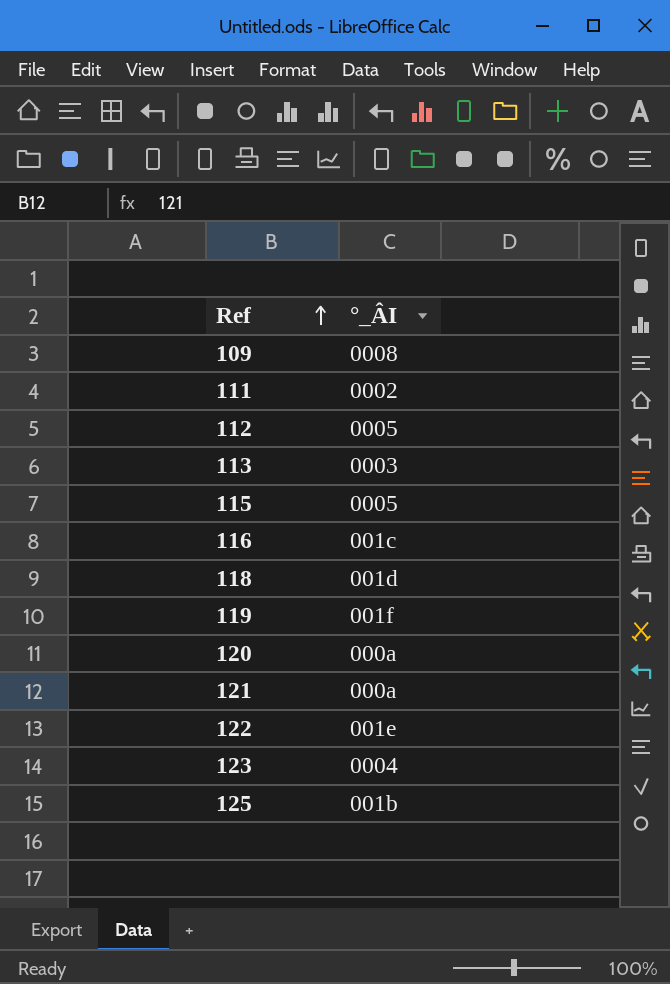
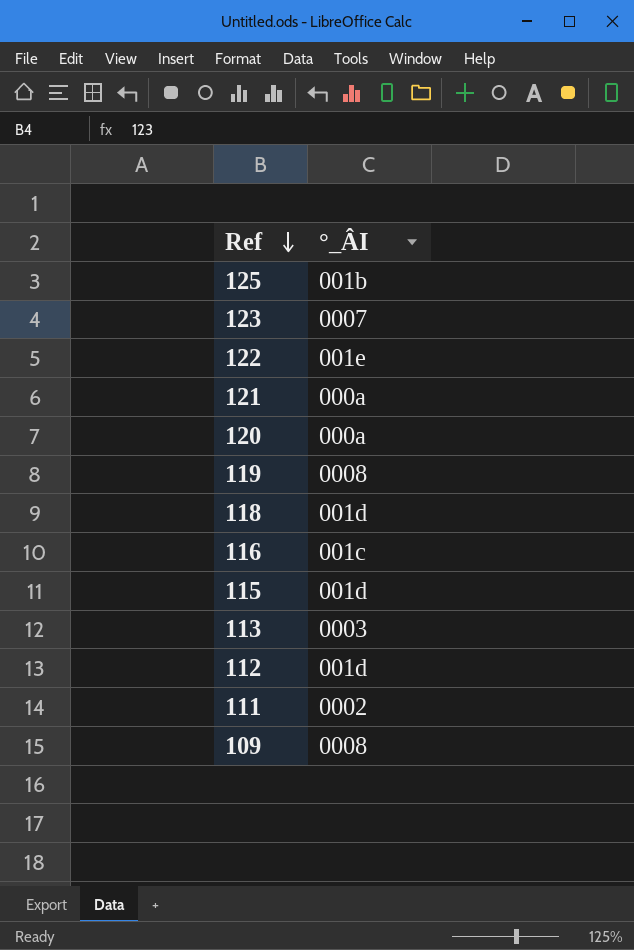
row order: Ref ascending -> Ref descending
123 | °_ÂI: 0004 -> 0007
119 | °_ÂI: 001f -> 0008
115 | °_ÂI: 0005 -> 001d
112 | °_ÂI: 0005 -> 001d

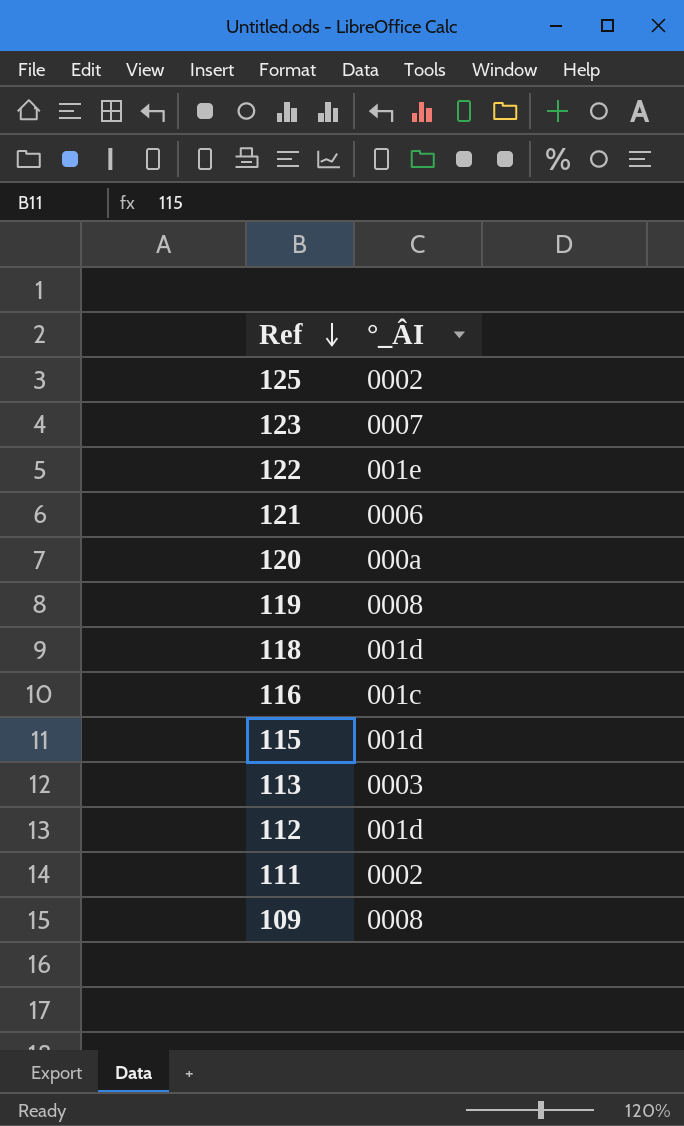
125 | °_ÂI: 001b -> 0002
121 | °_ÂI: 000a -> 0006

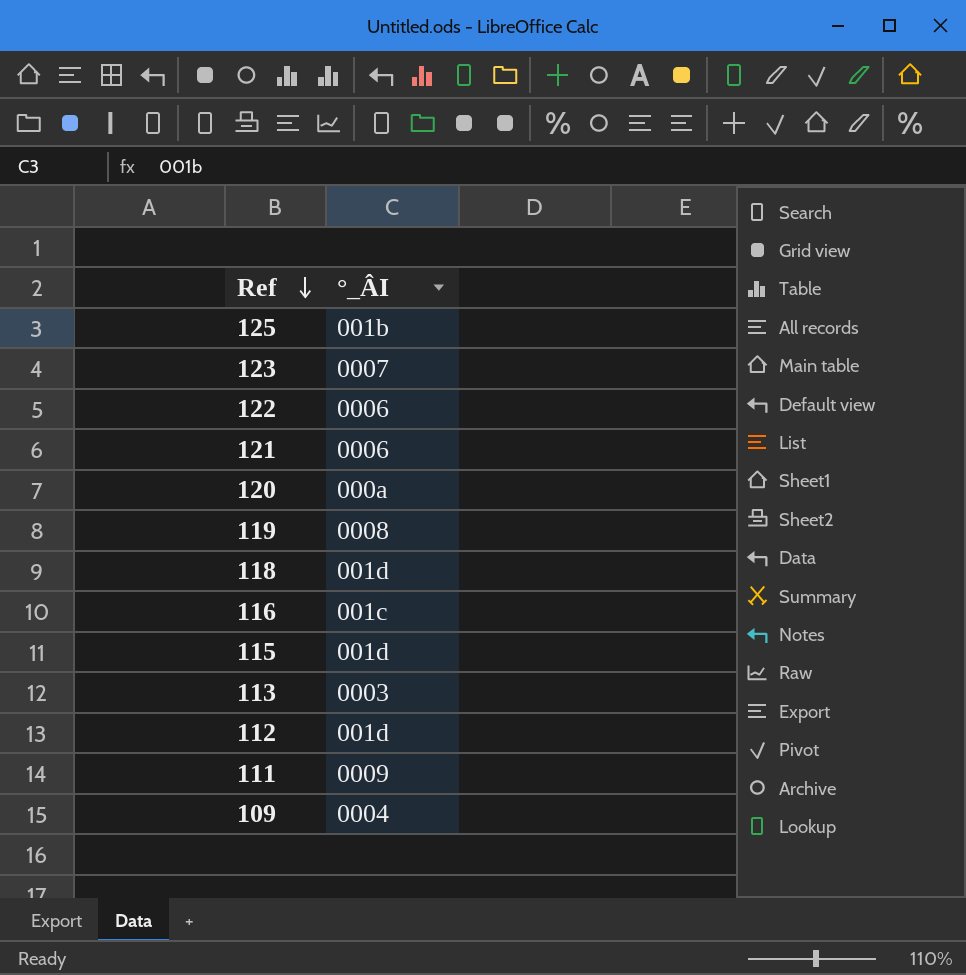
125 | °_ÂI: 0002 -> 001b
122 | °_ÂI: 001e -> 0006
111 | °_ÂI: 0002 -> 0009
109 | °_ÂI: 0008 -> 0004

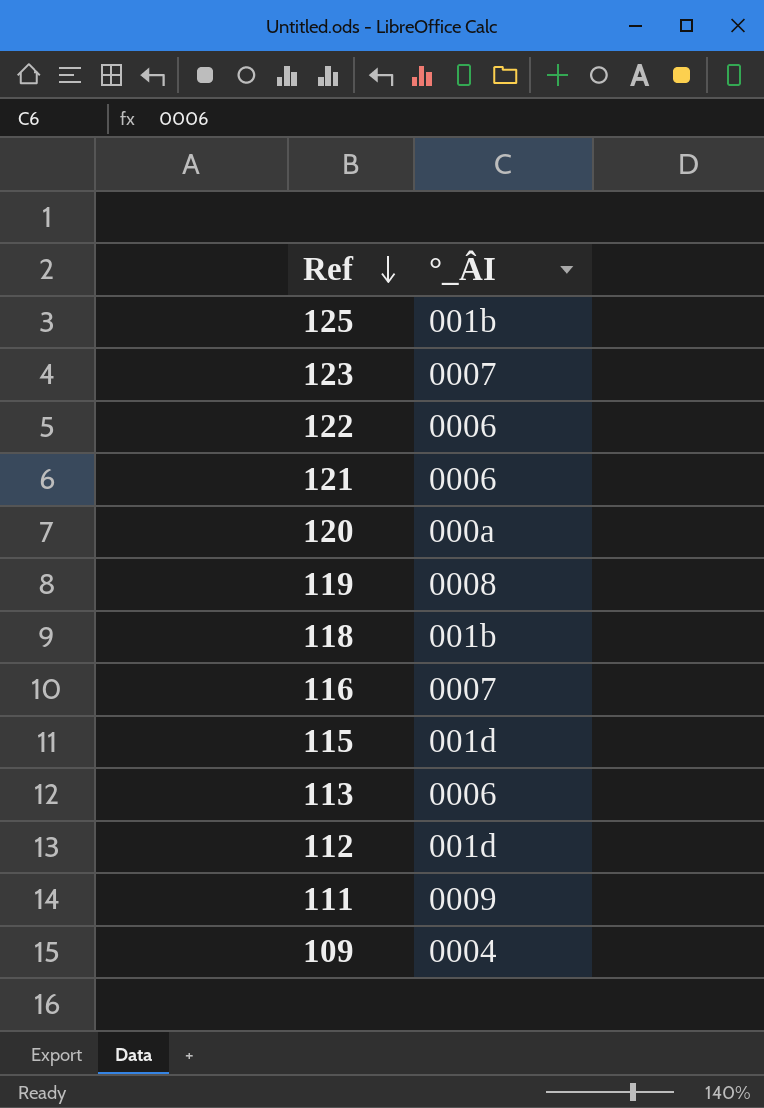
118 | °_ÂI: 001d -> 001b
116 | °_ÂI: 001c -> 0007
113 | °_ÂI: 0003 -> 0006

